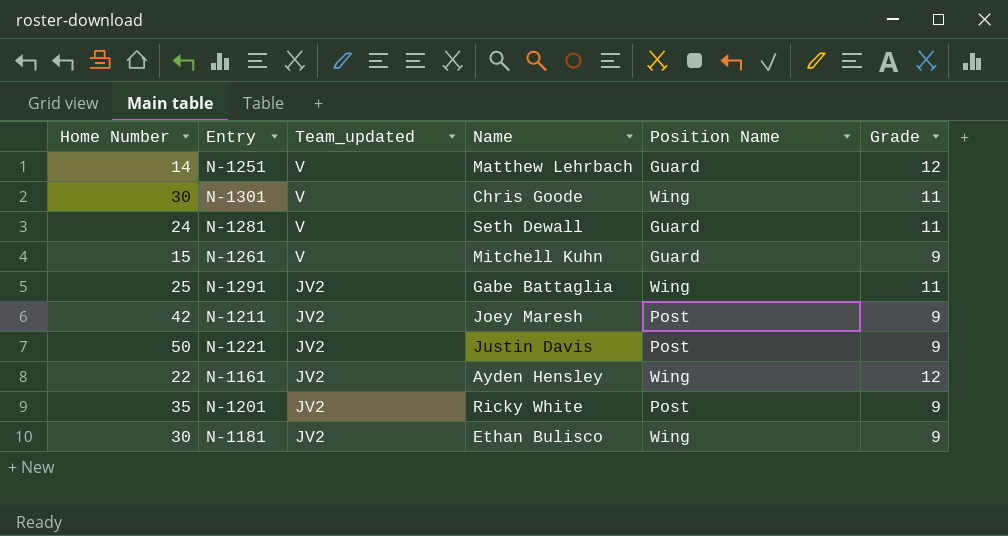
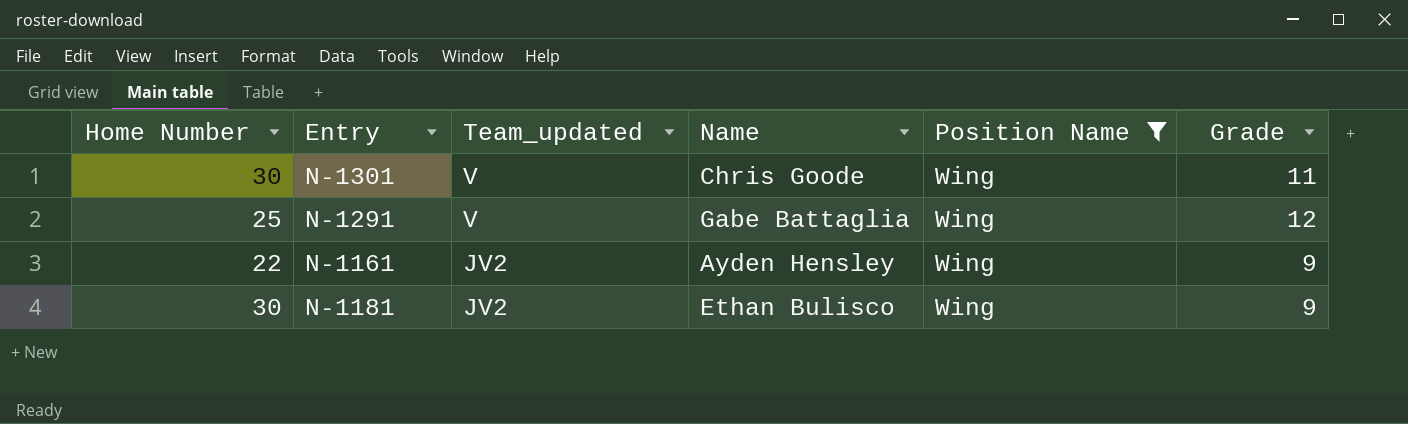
filter: none -> Position Name = Wing
N-1291 | Team_updated: JV2 -> V
N-1291 | Grade: 11 -> 12
N-1161 | Grade: 12 -> 9

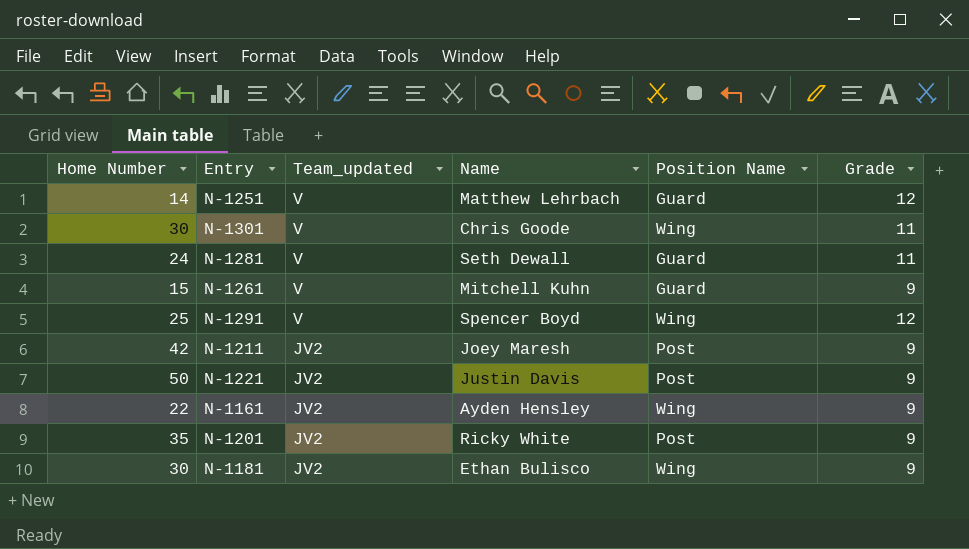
filter: Position Name = Wing -> none
N-1291 | Name: Gabe Battaglia -> Spencer Boyd

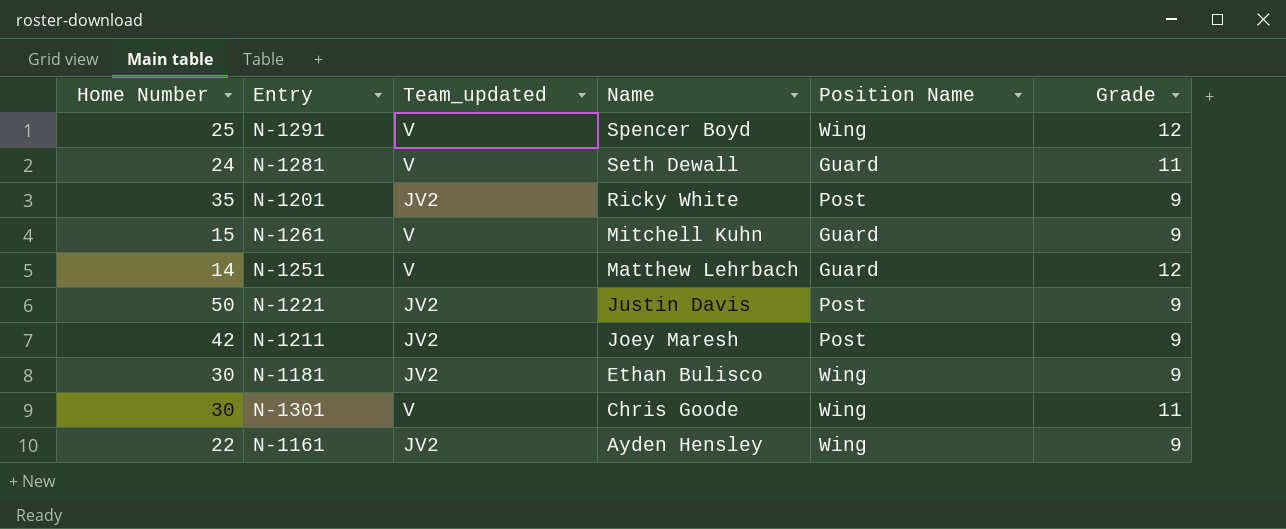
row order: Team_updated descending -> Name descending

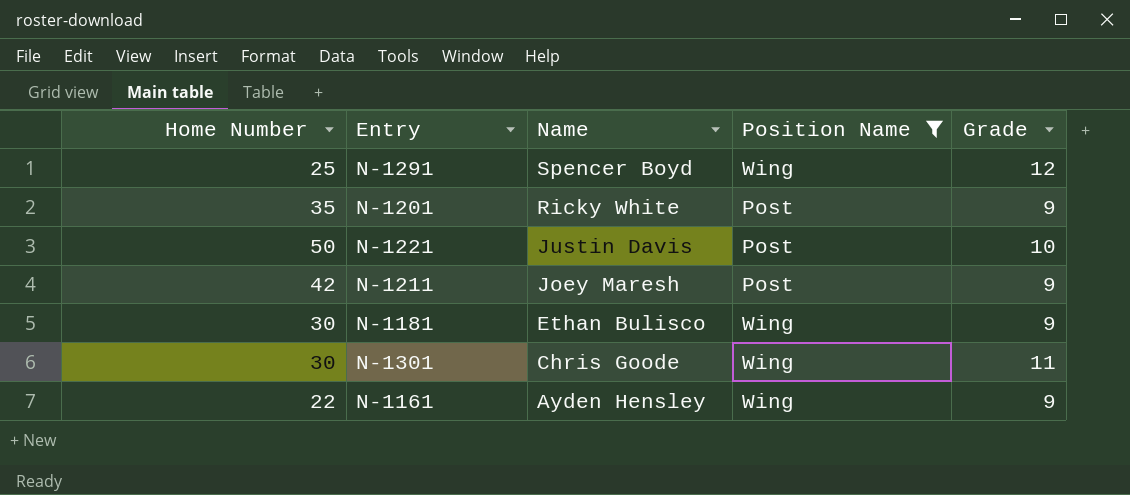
filter: none -> Position Name != Guard
column Team_updated | position: 3 -> none
N-1221 | Grade: 9 -> 10

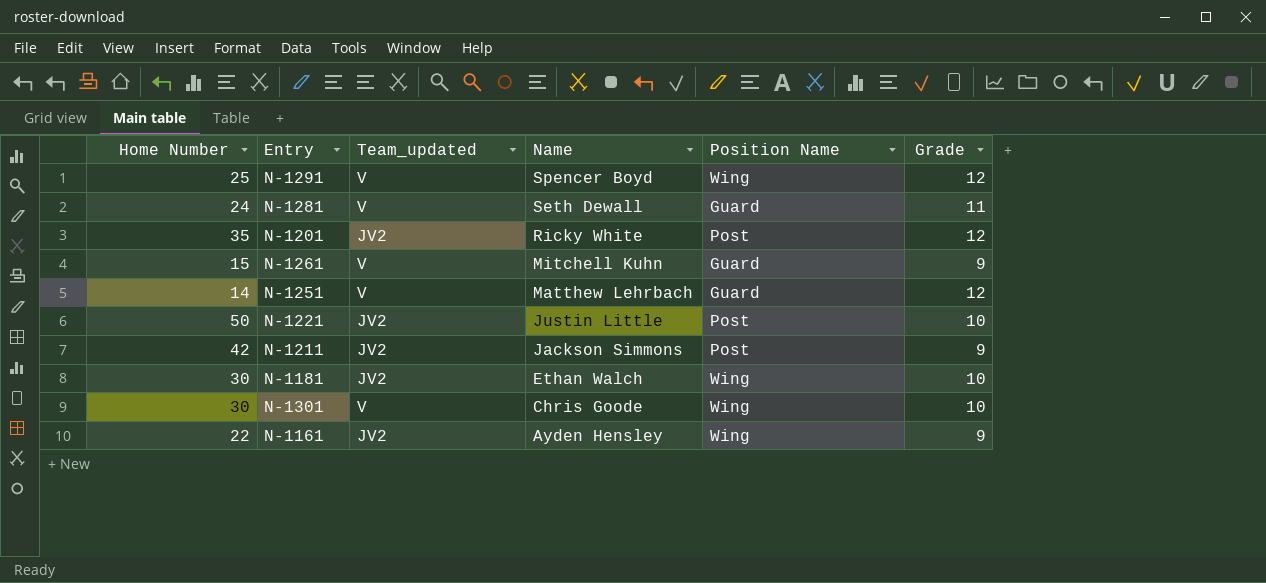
filter: Position Name != Guard -> none
column Team_updated | position: none -> 3
N-1201 | Grade: 9 -> 12
N-1221 | Name: Justin Davis -> Justin Little
N-1211 | Name: Joey Maresh -> Jackson Simmons
N-1181 | Name: Ethan Bulisco -> Ethan Walch
N-1181 | Grade: 9 -> 10
N-1301 | Grade: 11 -> 10

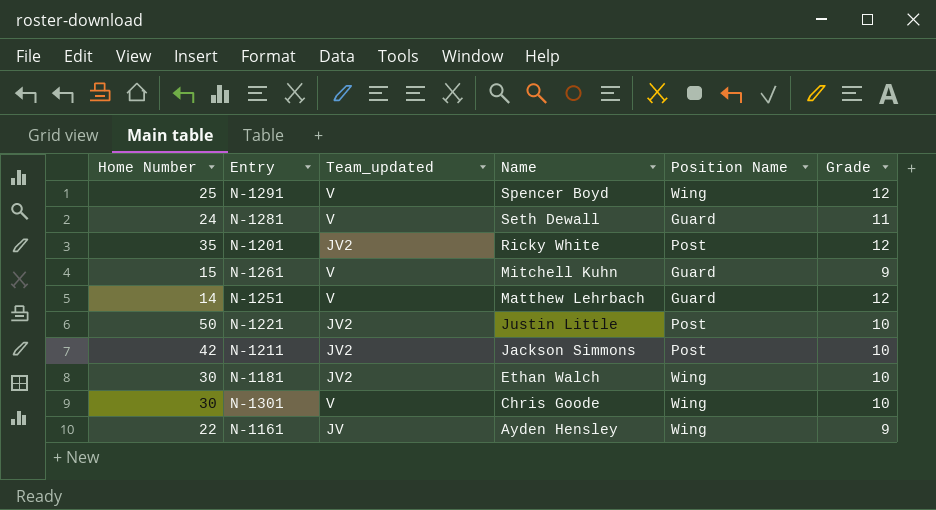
N-1211 | Grade: 9 -> 10
N-1161 | Team_updated: JV2 -> JV

